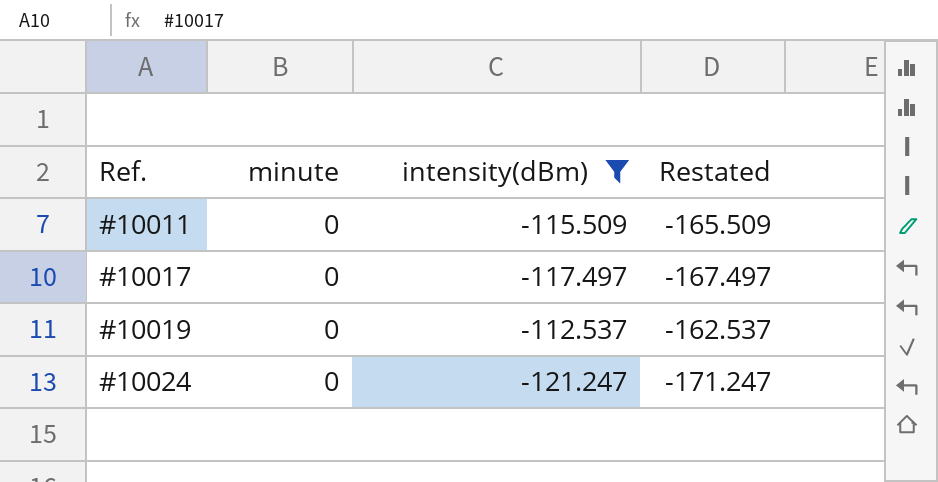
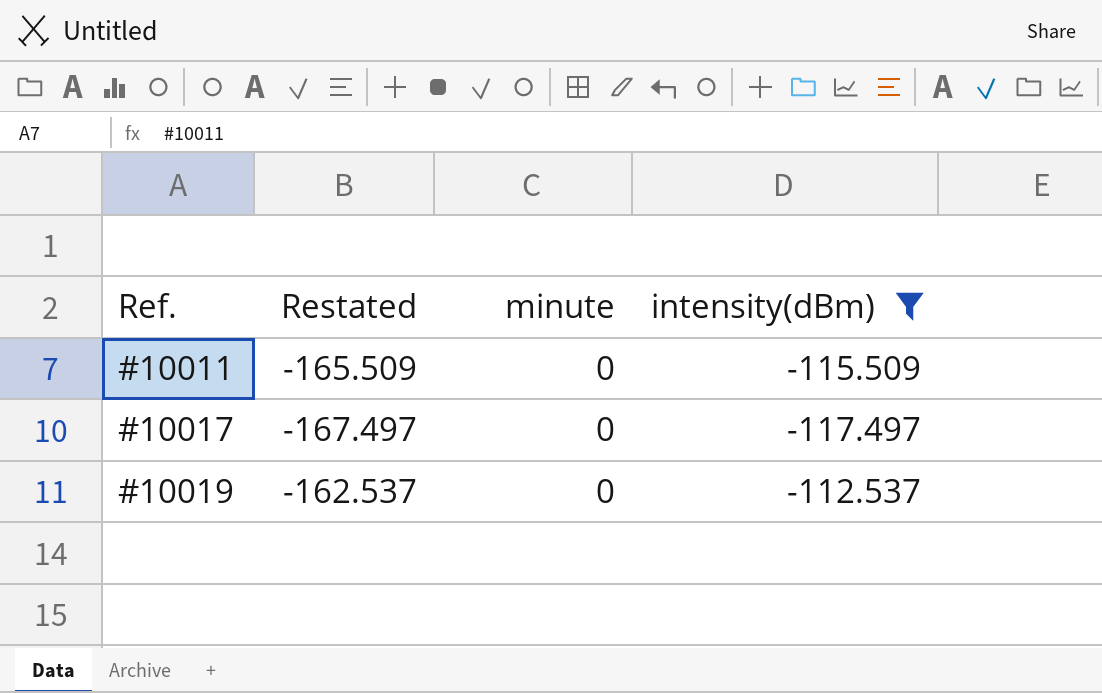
column Restated | position: 4 -> 2
row #10024: 0 | -121.247 | -171.247 -> none

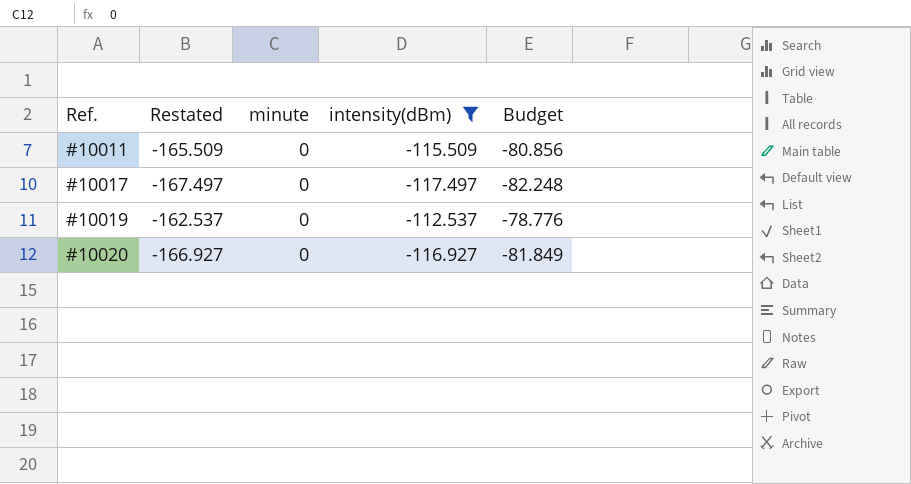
column Budget | formula: none -> [intensity(dBm)] * 0.7
row #10020: none -> -166.927 | 0 | -116.927 | -81.849

